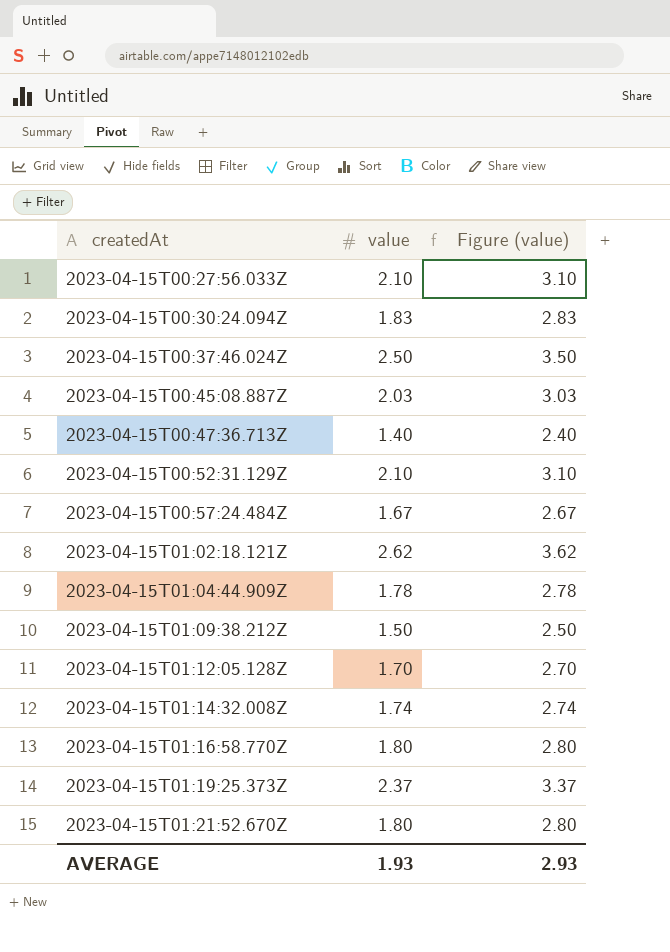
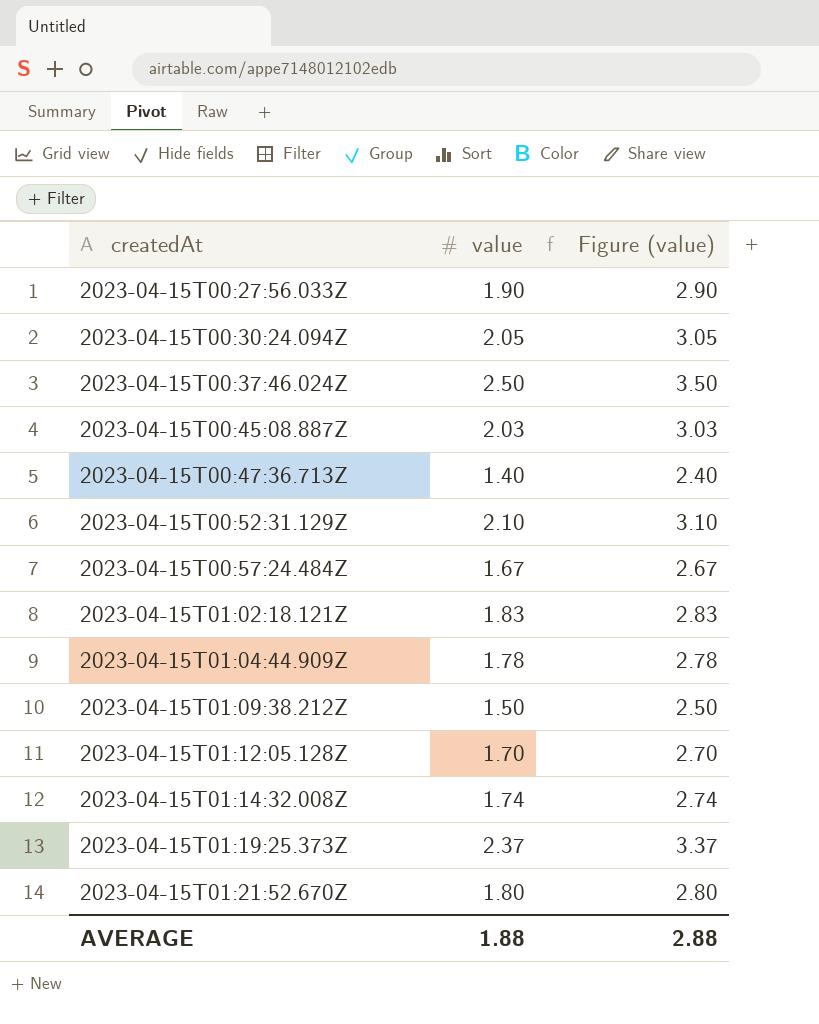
row 2023-04-15T01:16:58.770Z: 1.80 | 2.80 -> none
2023-04-15T00:27:56.033Z | value: 2.10 -> 1.90
2023-04-15T00:27:56.033Z | Figure (value): 3.10 -> 2.90
2023-04-15T00:30:24.094Z | value: 1.83 -> 2.05
2023-04-15T00:30:24.094Z | Figure (value): 2.83 -> 3.05
2023-04-15T01:02:18.121Z | value: 2.62 -> 1.83
2023-04-15T01:02:18.121Z | Figure (value): 3.62 -> 2.83
AVERAGE | value: 1.93 -> 1.88
AVERAGE | Figure (value): 2.93 -> 2.88

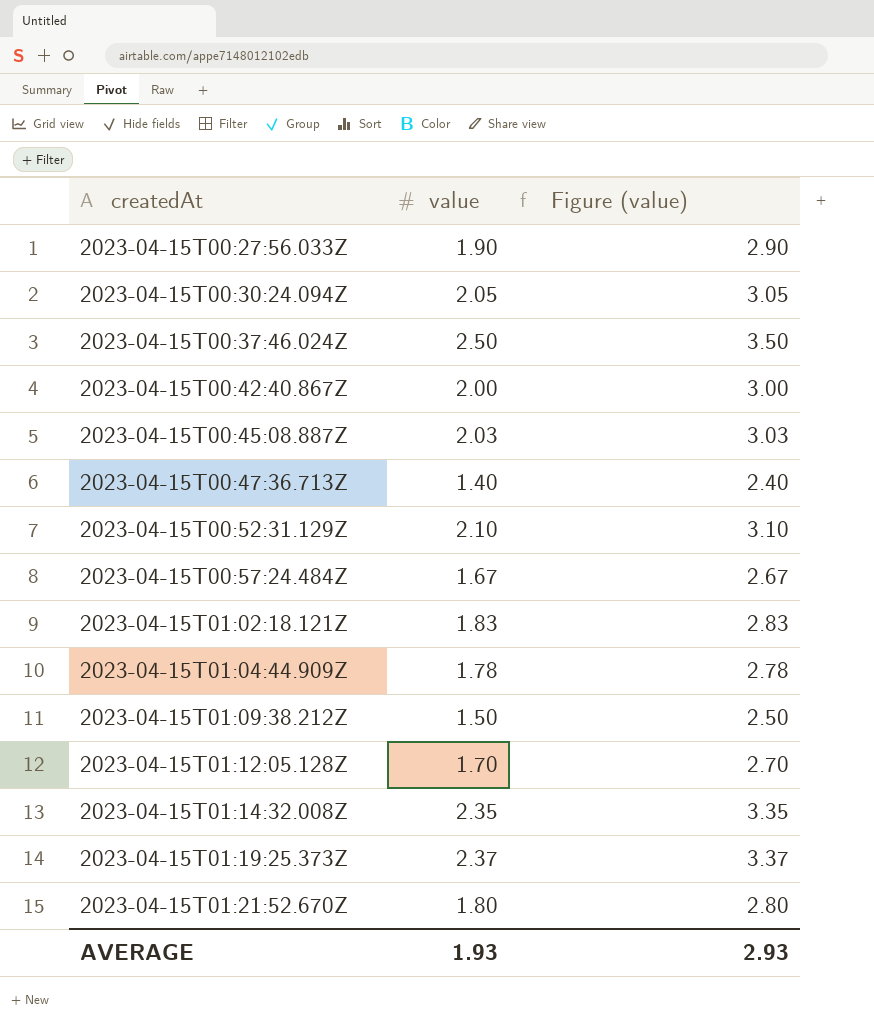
row 2023-04-15T00:42:40.867Z: none -> 2.00 | 3.00
2023-04-15T01:14:32.008Z | value: 1.74 -> 2.35
2023-04-15T01:14:32.008Z | Figure (value): 2.74 -> 3.35
AVERAGE | value: 1.88 -> 1.93
AVERAGE | Figure (value): 2.88 -> 2.93

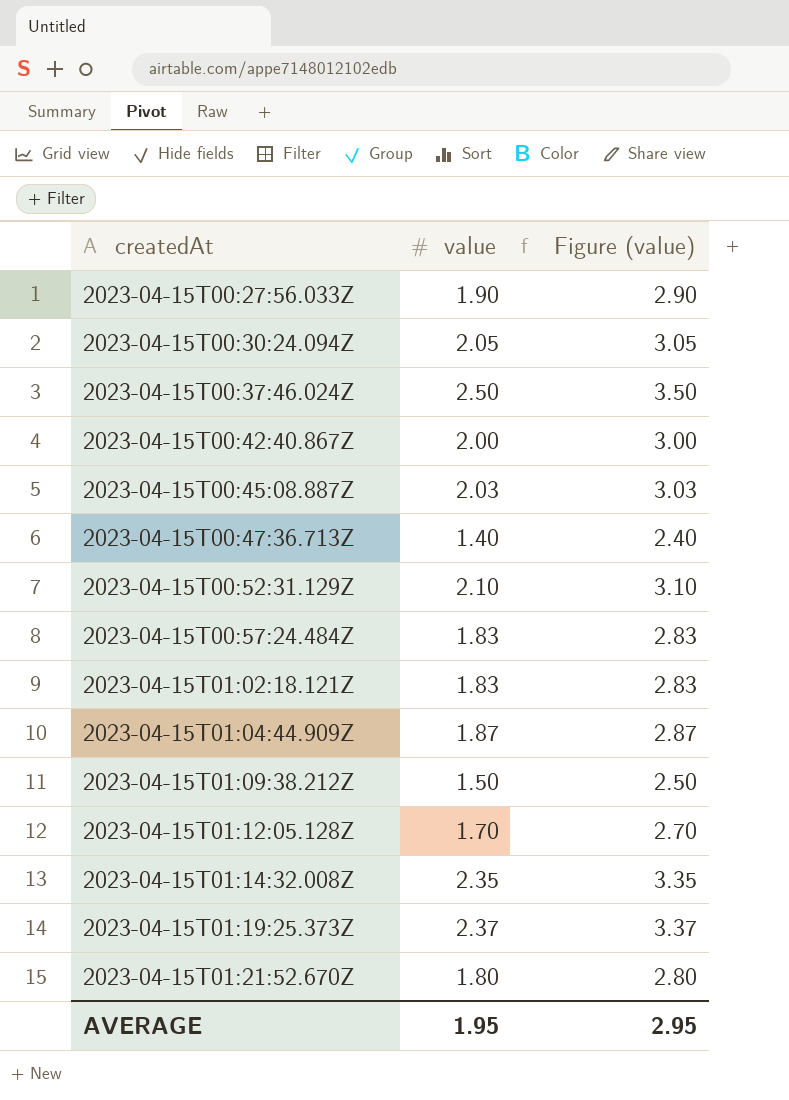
2023-04-15T00:57:24.484Z | value: 1.67 -> 1.83
2023-04-15T00:57:24.484Z | Figure (value): 2.67 -> 2.83
2023-04-15T01:04:44.909Z | value: 1.78 -> 1.87
2023-04-15T01:04:44.909Z | Figure (value): 2.78 -> 2.87
AVERAGE | value: 1.93 -> 1.95
AVERAGE | Figure (value): 2.93 -> 2.95

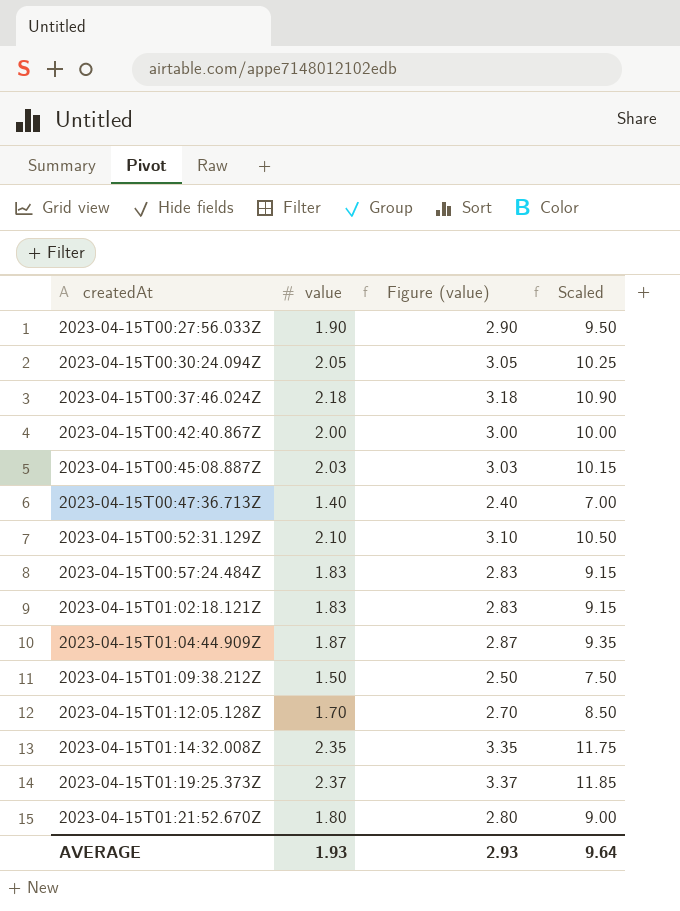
column Scaled | formula: none -> [value] * 5
2023-04-15T00:37:46.024Z | value: 2.50 -> 2.18
2023-04-15T00:37:46.024Z | Figure (value): 3.50 -> 3.18
AVERAGE | value: 1.95 -> 1.93
AVERAGE | Figure (value): 2.95 -> 2.93

